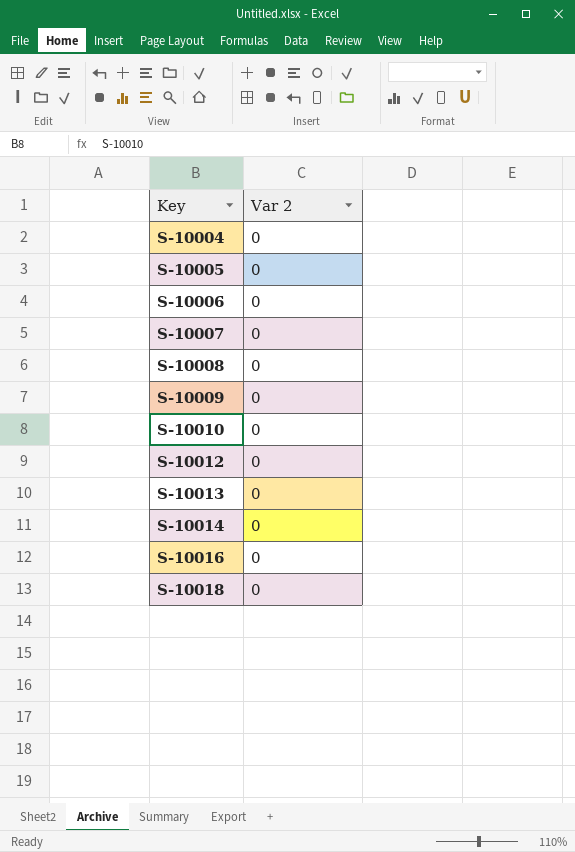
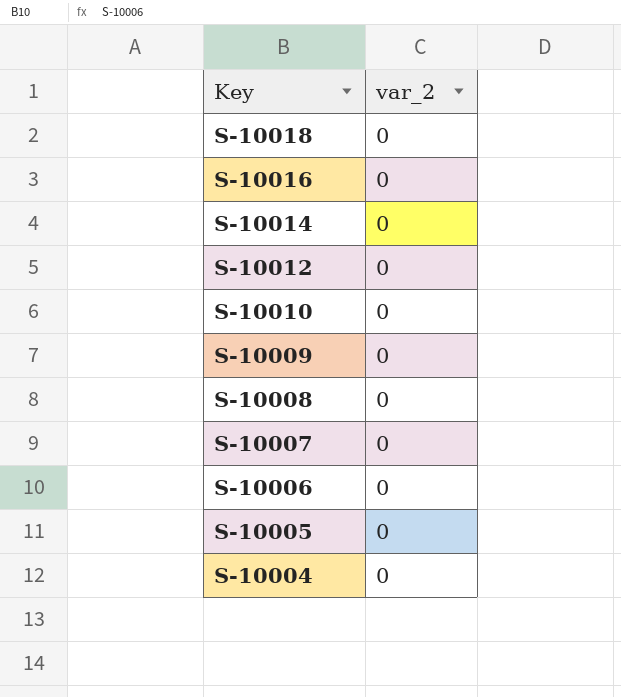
row order: Key ascending -> Key descending
column name: Var 2 -> var_2
row S-10013: 0 -> none

